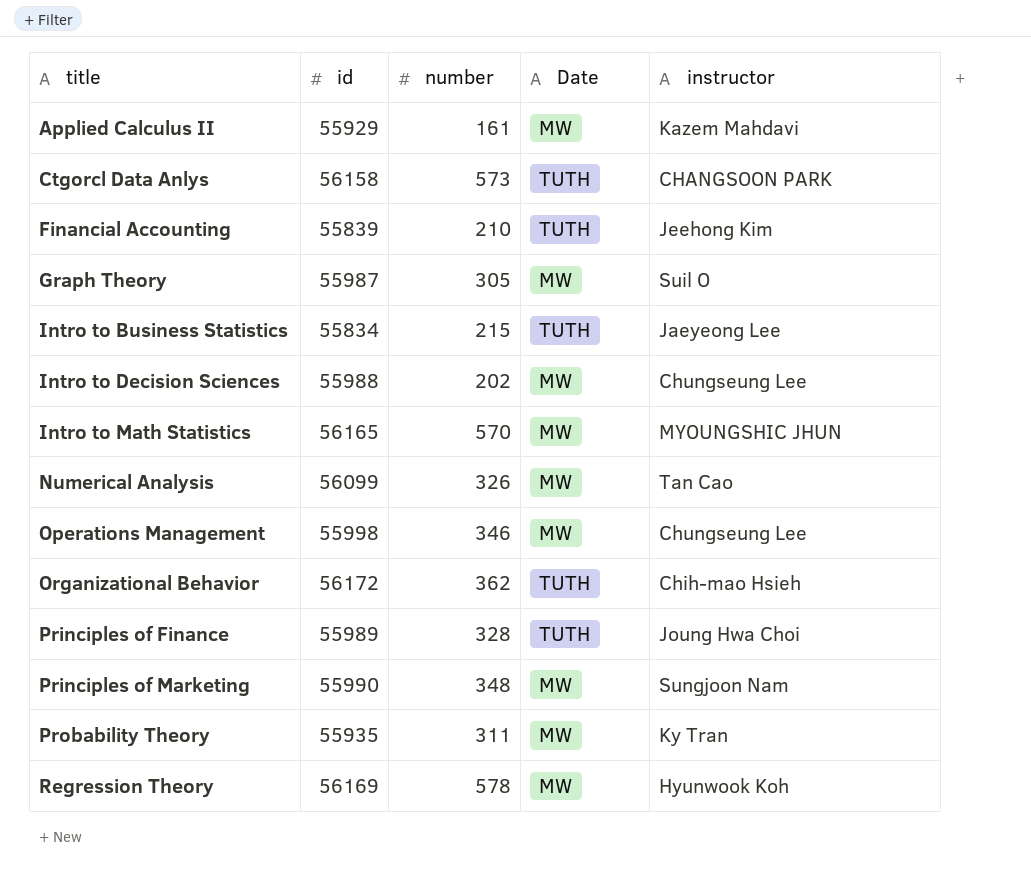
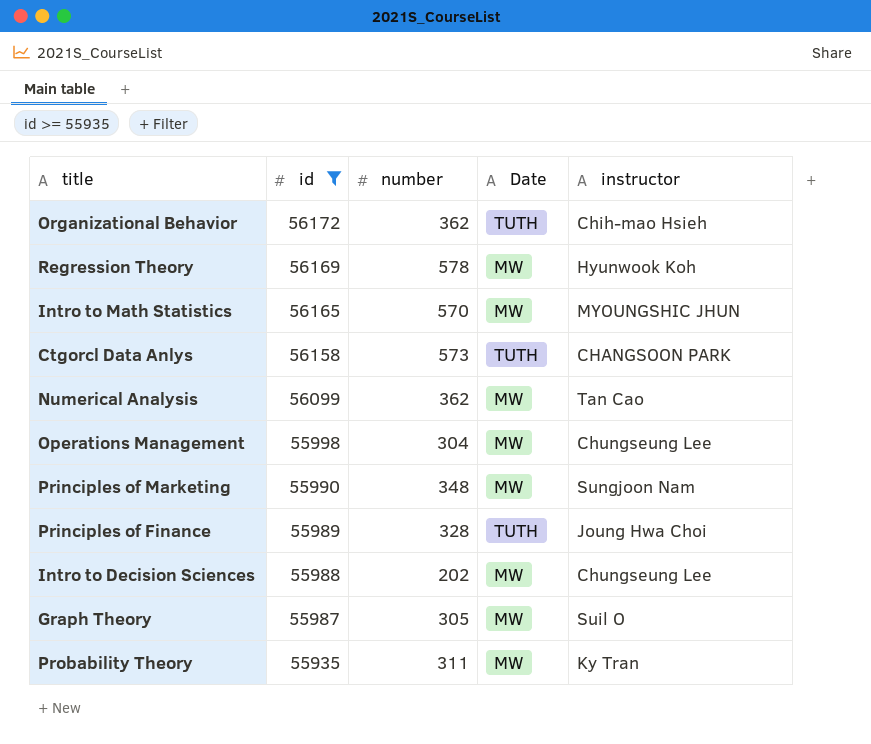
filter: none -> id >= 55935
row order: title ascending -> id descending
Numerical Analysis | number: 326 -> 362
Operations Management | number: 346 -> 304

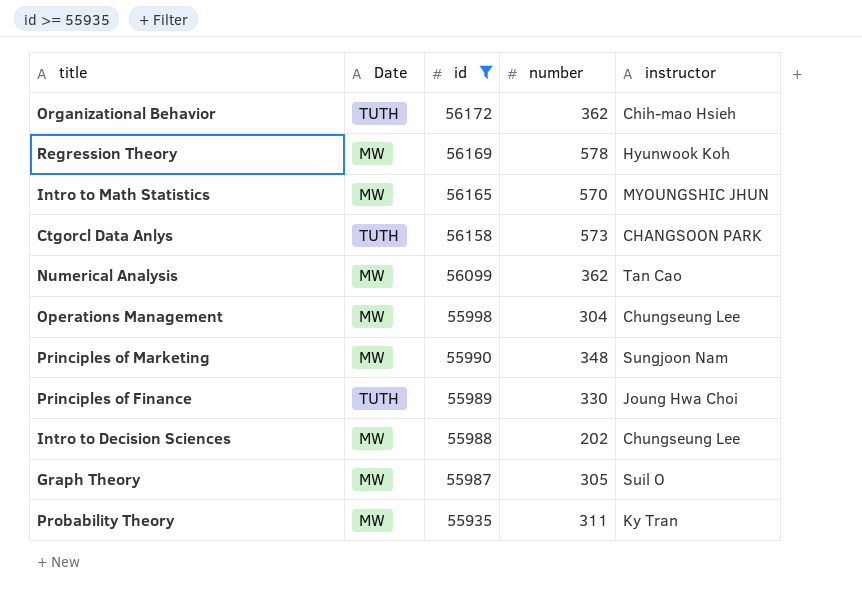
column Date | position: 4 -> 2
Principles of Finance | number: 328 -> 330

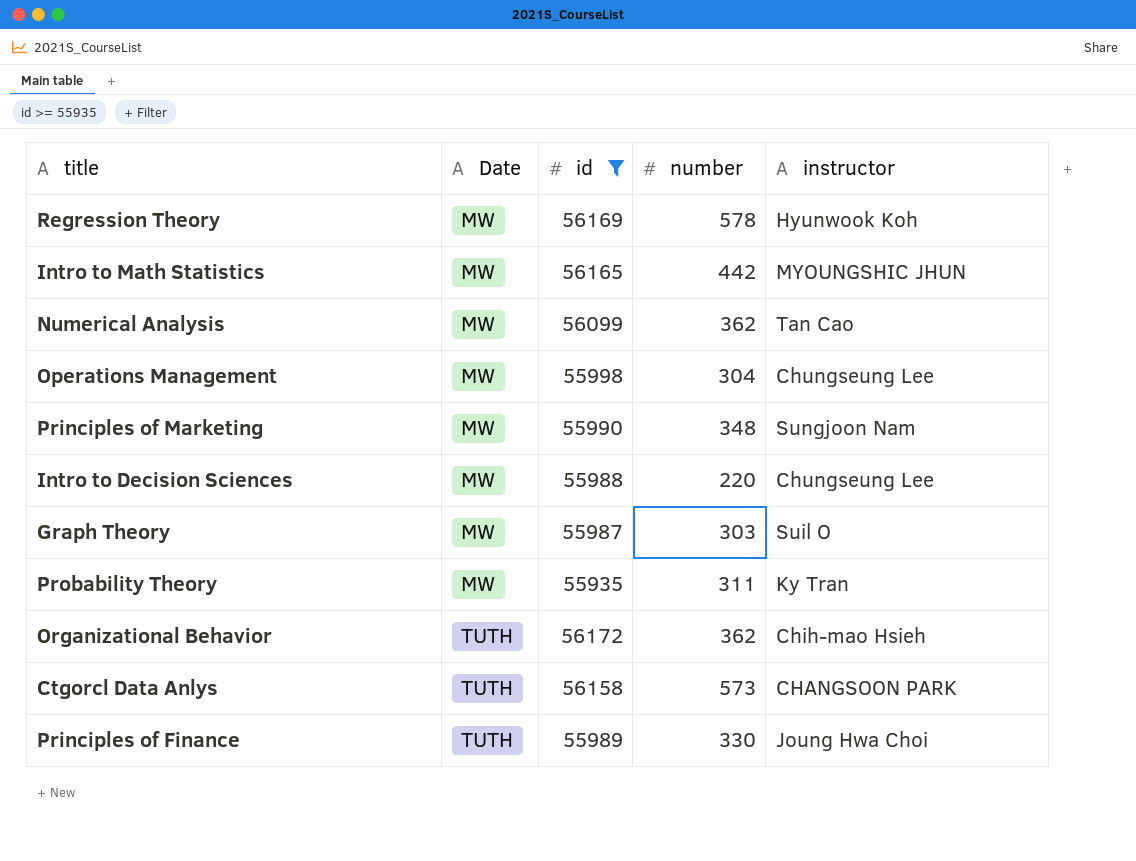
row order: id descending -> Date ascending
Intro to Math Statistics | number: 570 -> 442
Intro to Decision Sciences | number: 202 -> 220
Graph Theory | number: 305 -> 303

